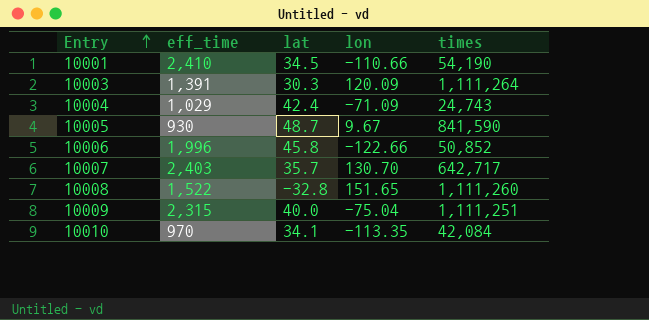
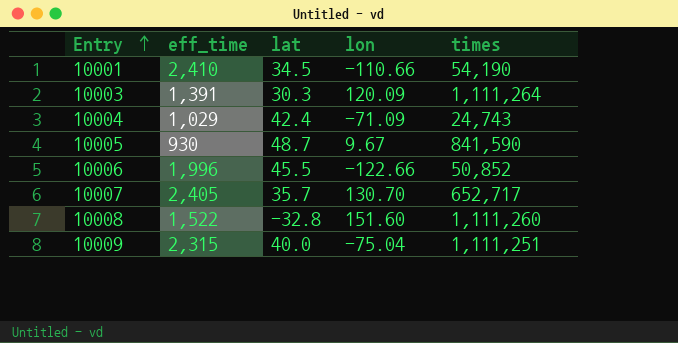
row 10010: 970 | 34.1 | -113.35 | 42,084 -> none
10006 | lat: 45.8 -> 45.5
10007 | eff_time: 2,403 -> 2,405
10007 | times: 642,717 -> 652,717
10008 | lon: 151.65 -> 151.60

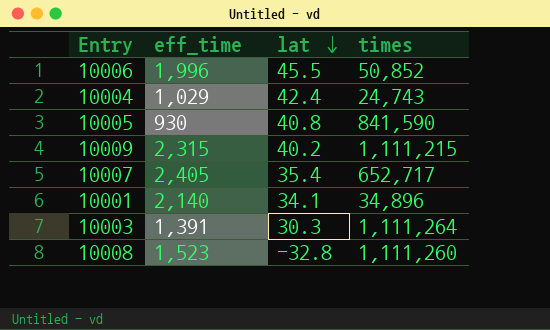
row order: Entry ascending -> lat descending
column lon | position: 4 -> none
10005 | lat: 48.7 -> 40.8
10009 | lat: 40.0 -> 40.2
10009 | times: 1,111,251 -> 1,111,215
10007 | lat: 35.7 -> 35.4
10001 | eff_time: 2,410 -> 2,140
10001 | lat: 34.5 -> 34.1
10001 | times: 54,190 -> 34,896
10008 | eff_time: 1,522 -> 1,523

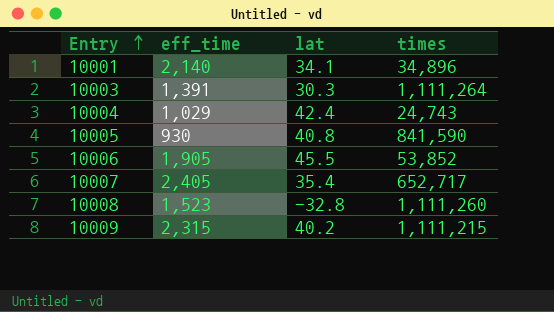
row order: lat descending -> Entry ascending
10006 | eff_time: 1,996 -> 1,905
10006 | times: 50,852 -> 53,852

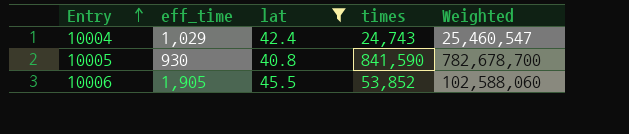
filter: none -> lat >= 40.8
column Weighted | formula: none -> [eff_time] * [times]

